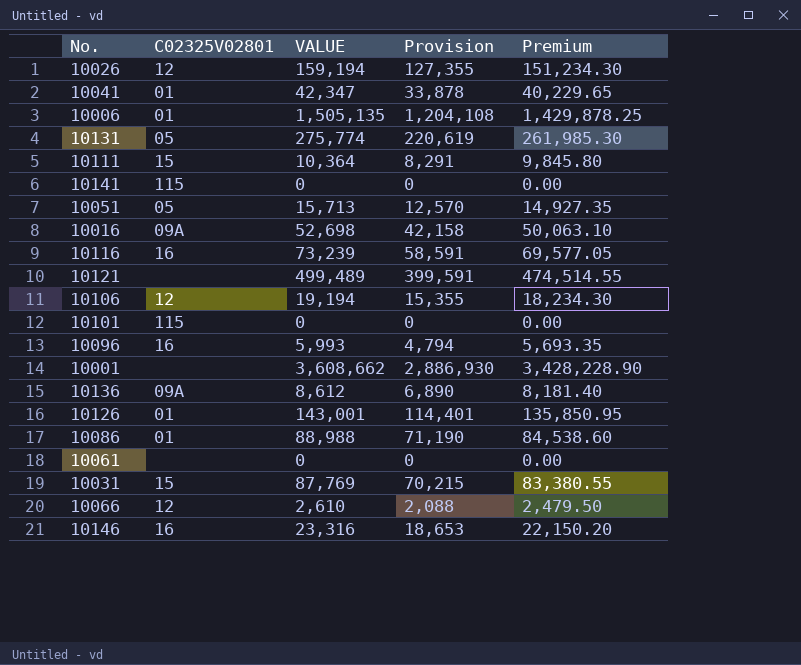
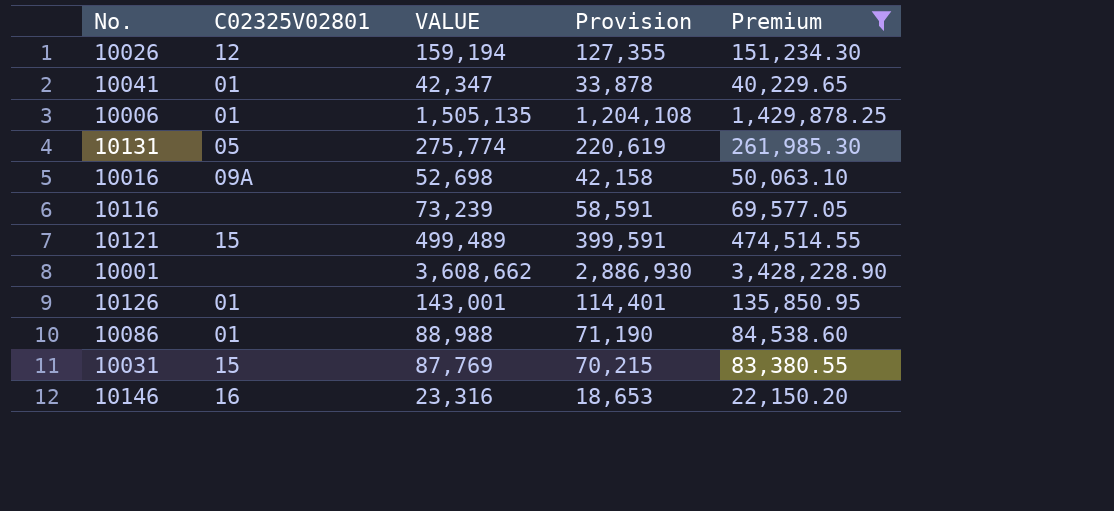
filter: none -> Premium >= 22,150.20
10116 | C02325V02801: 16 -> none
10121 | C02325V02801: none -> 15

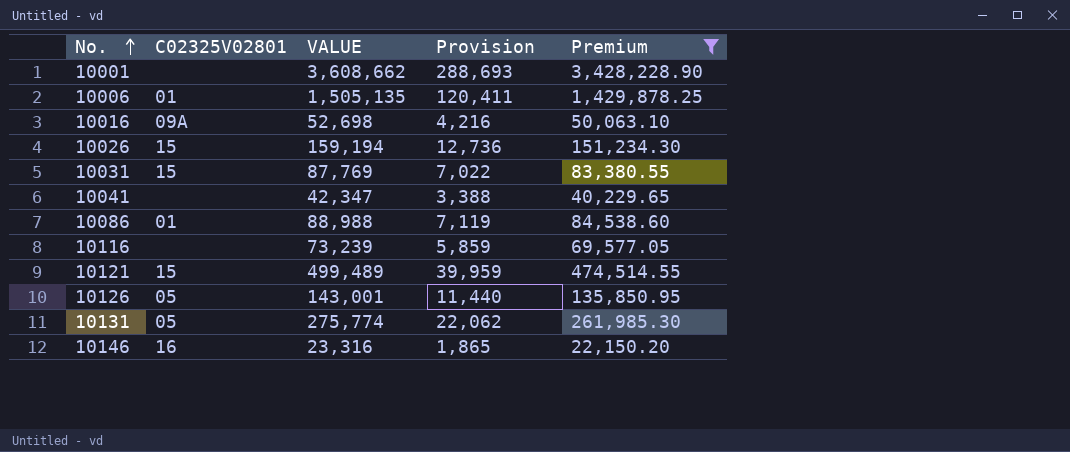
row order: none -> No. ascending
column Provision | formula: [VALUE] * 0.8 -> [VALUE] * 0.08
10026 | C02325V02801: 12 -> 15
10041 | C02325V02801: 01 -> none
10126 | C02325V02801: 01 -> 05

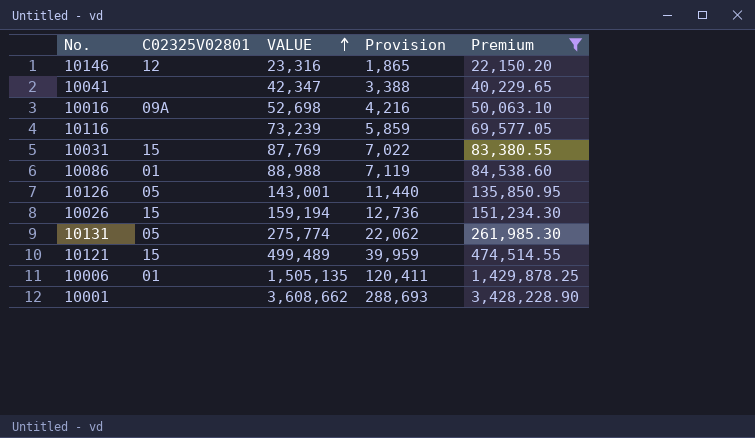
row order: No. ascending -> VALUE ascending
10146 | C02325V02801: 16 -> 12

